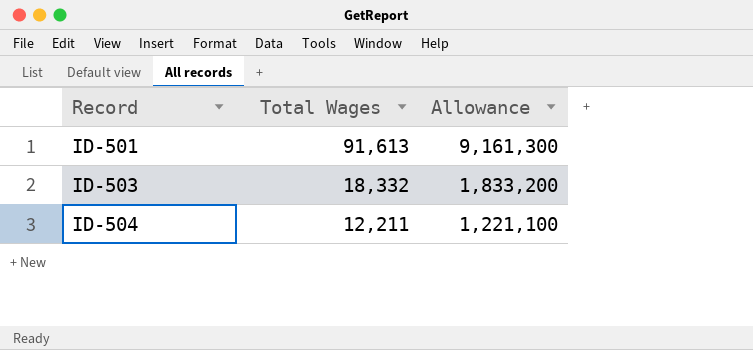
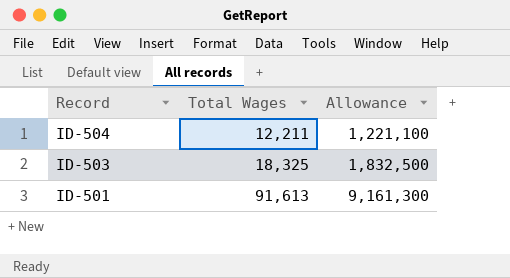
row order: Record ascending -> Record descending
ID-503 | Total Wages: 18,332 -> 18,325
ID-503 | Allowance: 1,833,200 -> 1,832,500

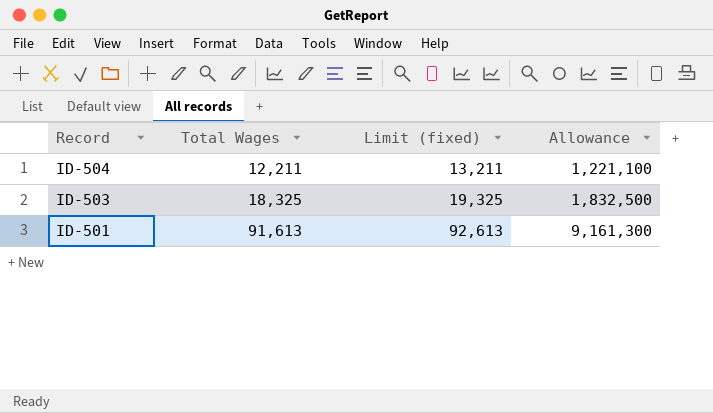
column Limit (fixed) | formula: none -> [Total Wages] + 1000

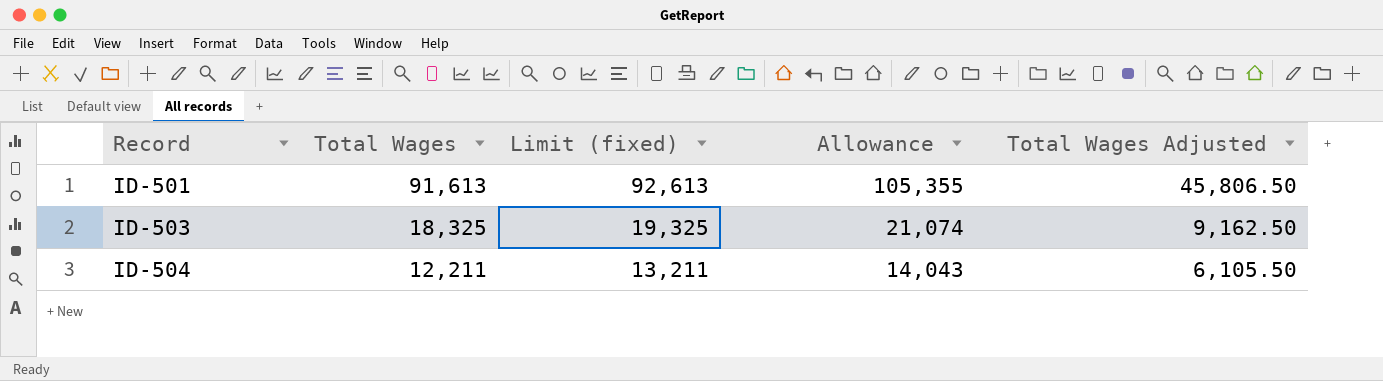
row order: Record descending -> Record ascending
column Allowance | formula: [Total Wages] * 100 -> [Total Wages] * 1.15
column Total Wages Adjusted | formula: none -> [Total Wages] * 0.5

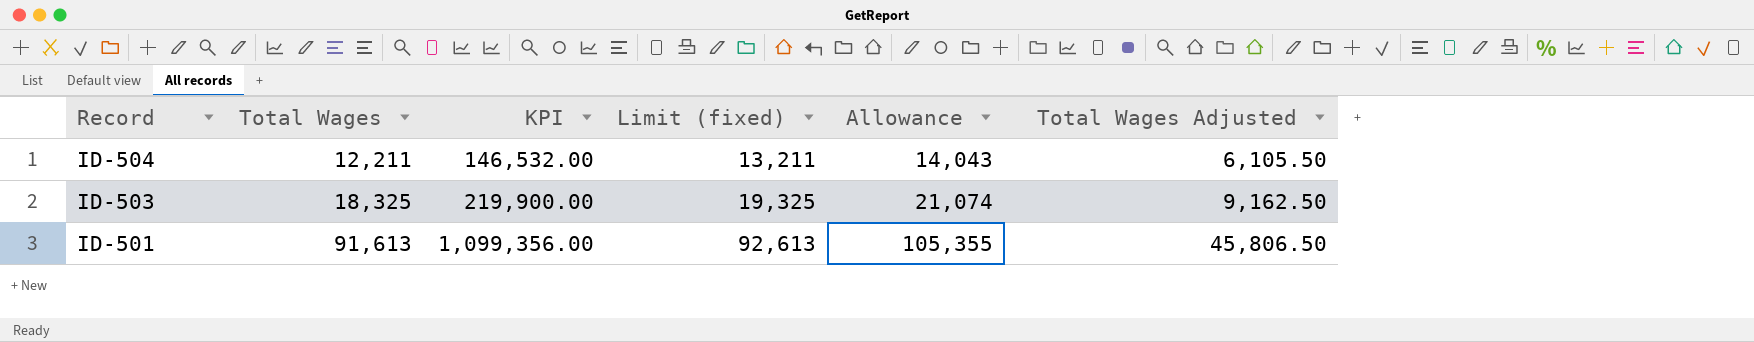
row order: Record ascending -> Record descending
column KPI | formula: none -> [Total Wages] * 12

